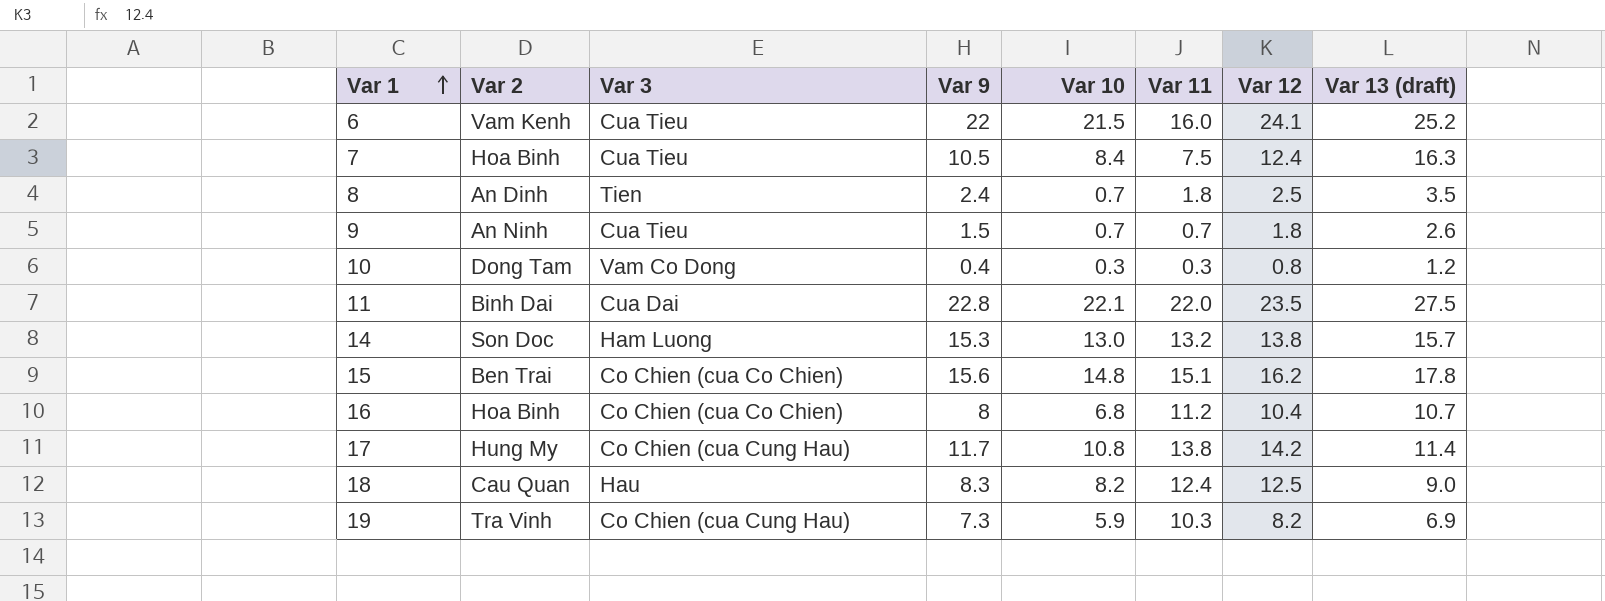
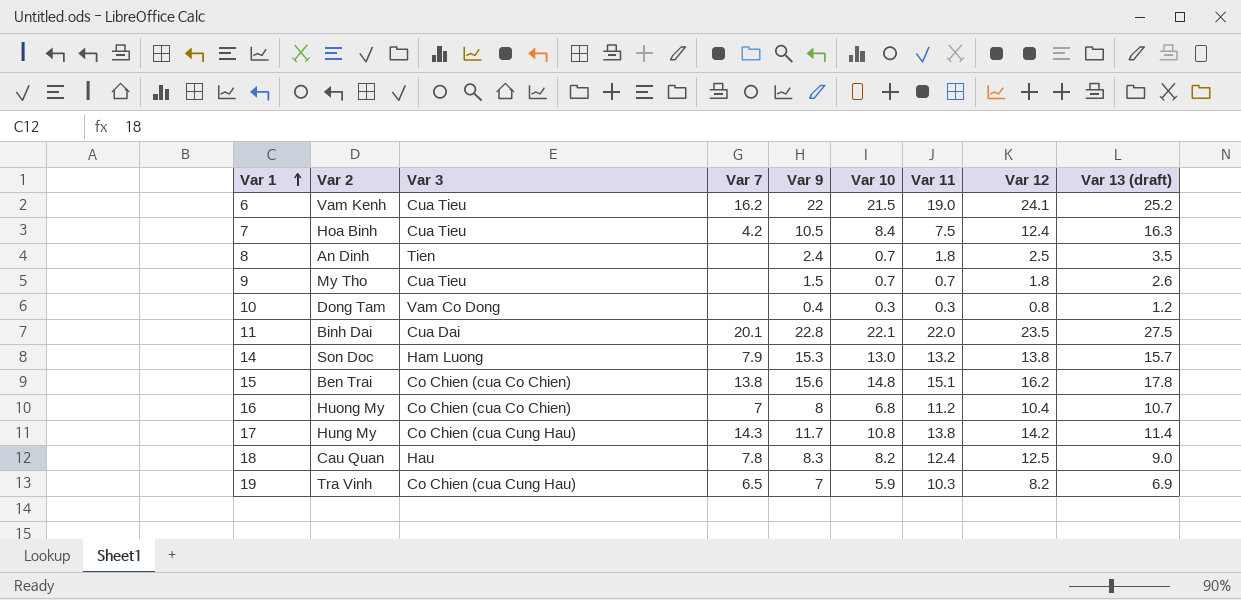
column Var 7 | position: none -> 4
6 | Var 11: 16.0 -> 19.0
9 | Var 2: An Ninh -> My Tho
16 | Var 2: Hoa Binh -> Huong My
19 | Var 9: 7.3 -> 7

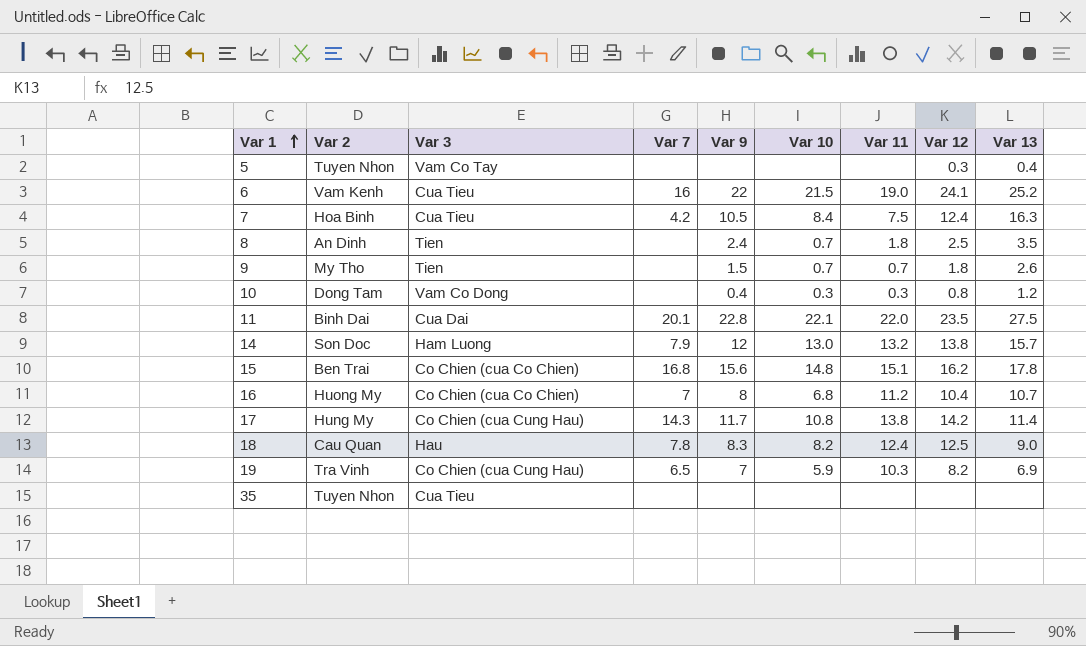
column name: Var 13 (draft) -> Var 13
row 5: none -> Tuyen Nhon | Vam Co Tay | none | none | none | none | 0.3 | 0.4
6 | Var 7: 16.2 -> 16
9 | Var 3: Cua Tieu -> Tien
14 | Var 9: 15.3 -> 12
15 | Var 7: 13.8 -> 16.8
row 35: none -> Tuyen Nhon | Cua Tieu | none | none | none | none | none | none

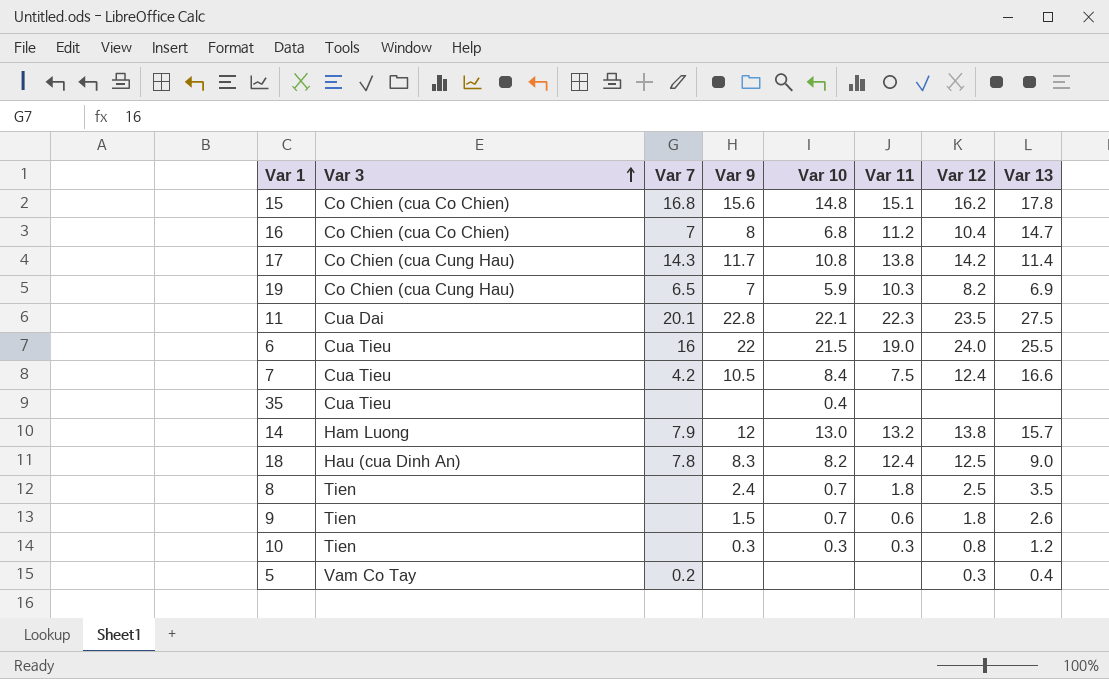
row order: Var 1 ascending -> Var 3 ascending
column Var 2 | position: 2 -> none
16 | Var 13: 10.7 -> 14.7
11 | Var 11: 22.0 -> 22.3
6 | Var 12: 24.1 -> 24.0
6 | Var 13: 25.2 -> 25.5
7 | Var 13: 16.3 -> 16.6
35 | Var 10: none -> 0.4
18 | Var 3: Hau -> Hau (cua Dinh An)
9 | Var 11: 0.7 -> 0.6
10 | Var 3: Vam Co Dong -> Tien
10 | Var 9: 0.4 -> 0.3
5 | Var 7: none -> 0.2

